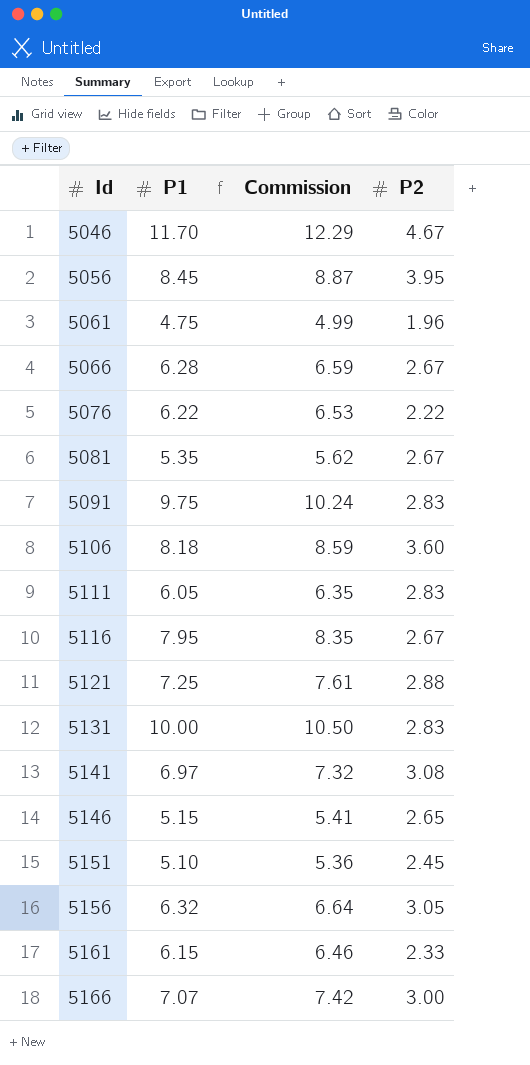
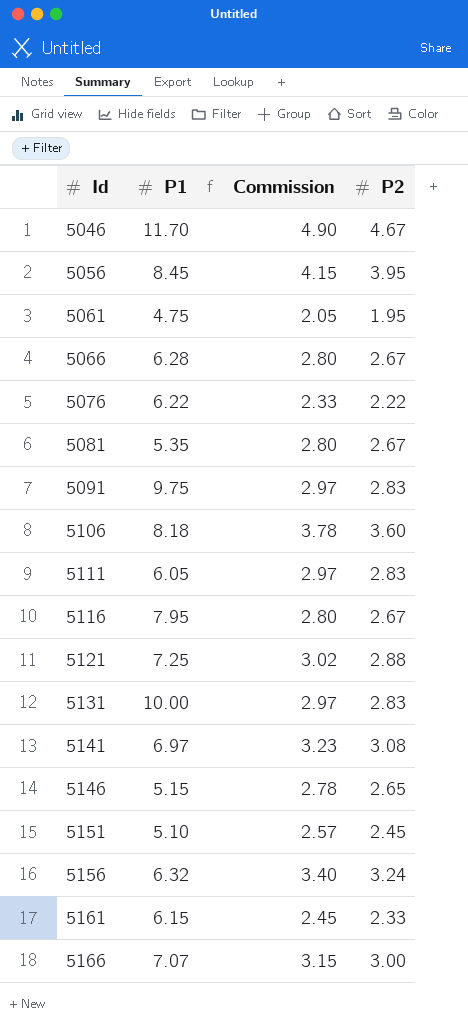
column Commission | formula: [P1] * 1.05 -> [P2] * 1.05
5061 | P2: 1.96 -> 1.95
5156 | P2: 3.05 -> 3.24

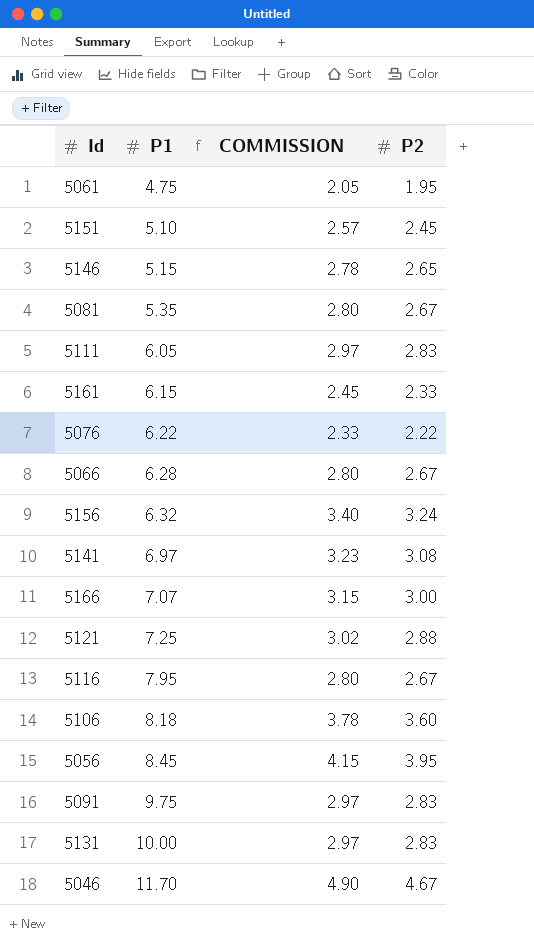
row order: Id ascending -> P1 ascending
column name: Commission -> COMMISSION

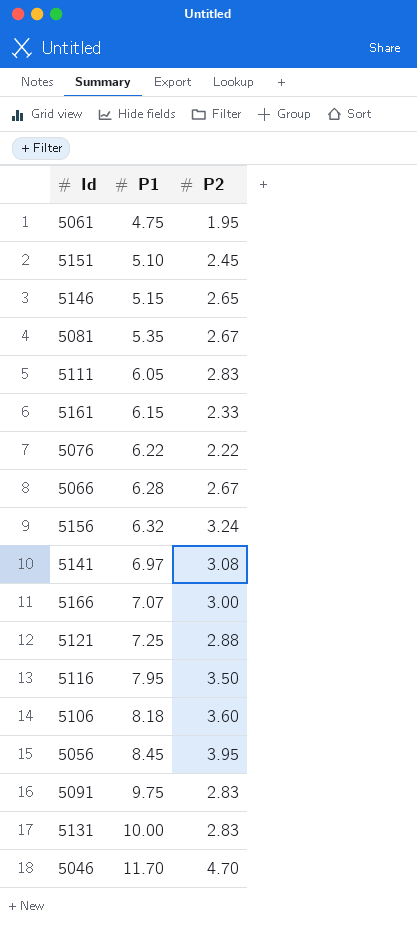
column COMMISSION | formula: [P2] * 1.05 -> none
5116 | P2: 2.67 -> 3.50
5046 | P2: 4.67 -> 4.70

